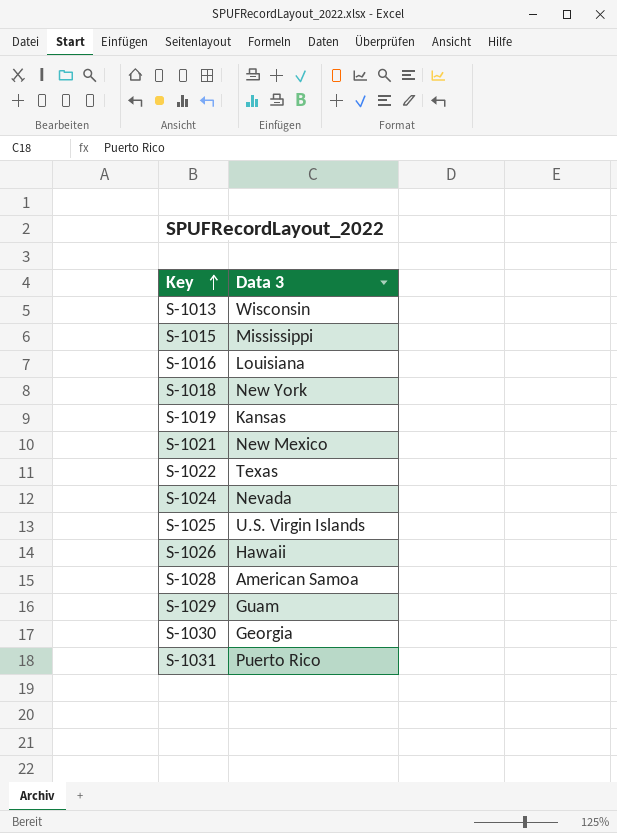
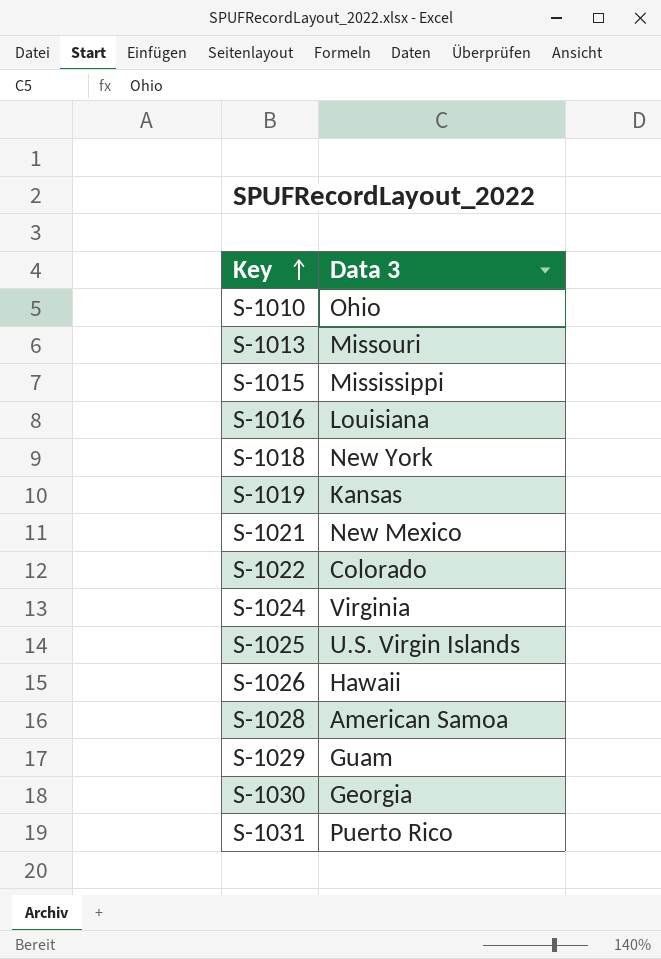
row S-1010: none -> Ohio
S-1013 | Data 3: Wisconsin -> Missouri
S-1022 | Data 3: Texas -> Colorado
S-1024 | Data 3: Nevada -> Virginia

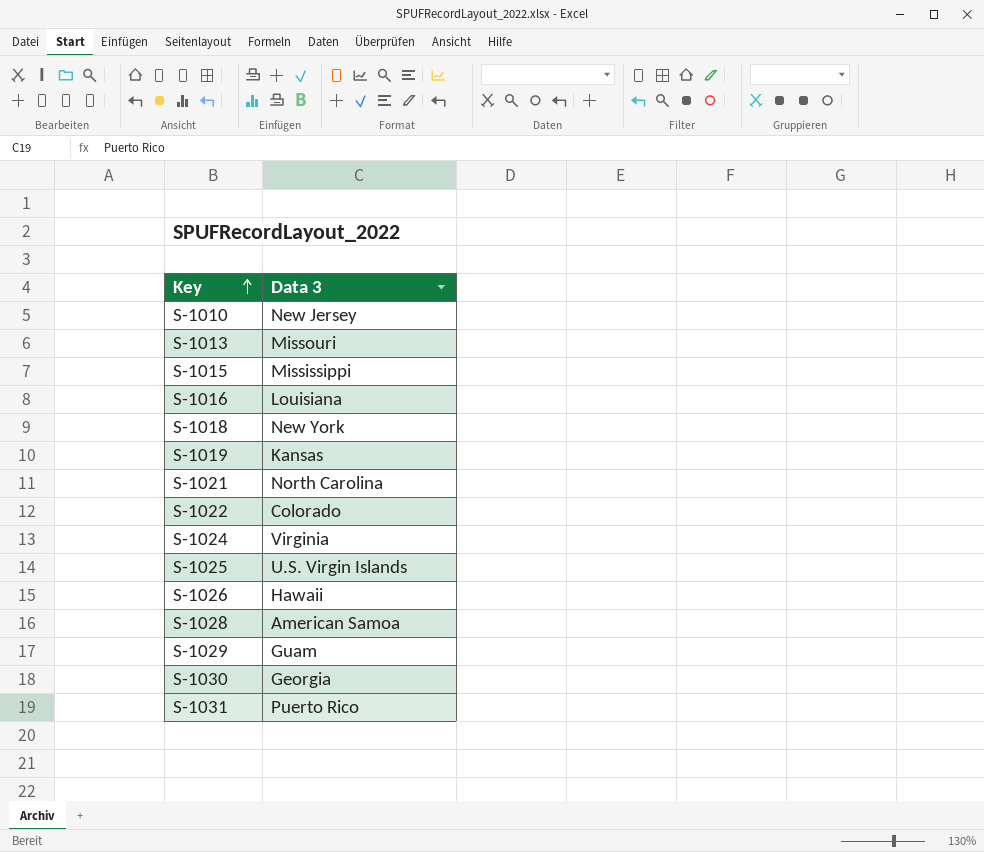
S-1010 | Data 3: Ohio -> New Jersey
S-1021 | Data 3: New Mexico -> North Carolina

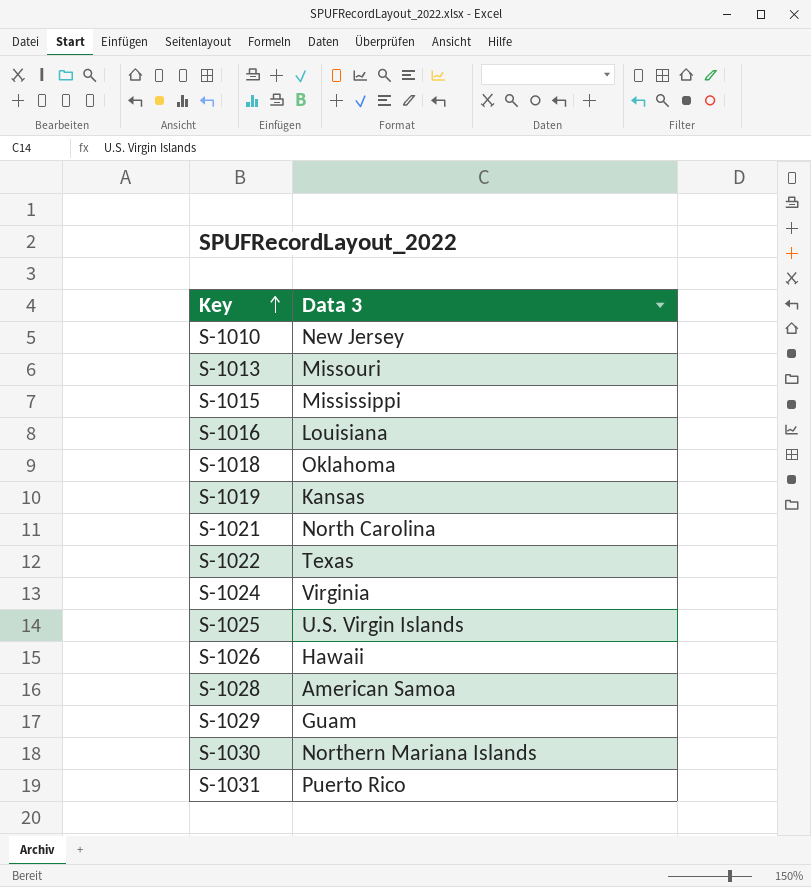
S-1018 | Data 3: New York -> Oklahoma
S-1022 | Data 3: Colorado -> Texas
S-1030 | Data 3: Georgia -> Northern Mariana Islands

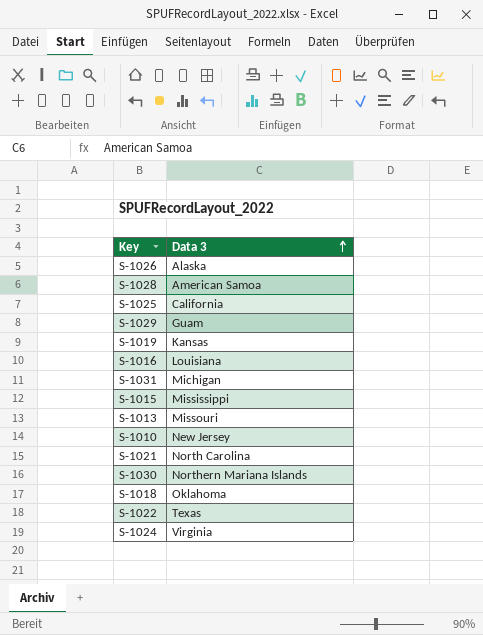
row order: Key ascending -> Data 3 ascending
S-1026 | Data 3: Hawaii -> Alaska
S-1025 | Data 3: U.S. Virgin Islands -> California
S-1031 | Data 3: Puerto Rico -> Michigan

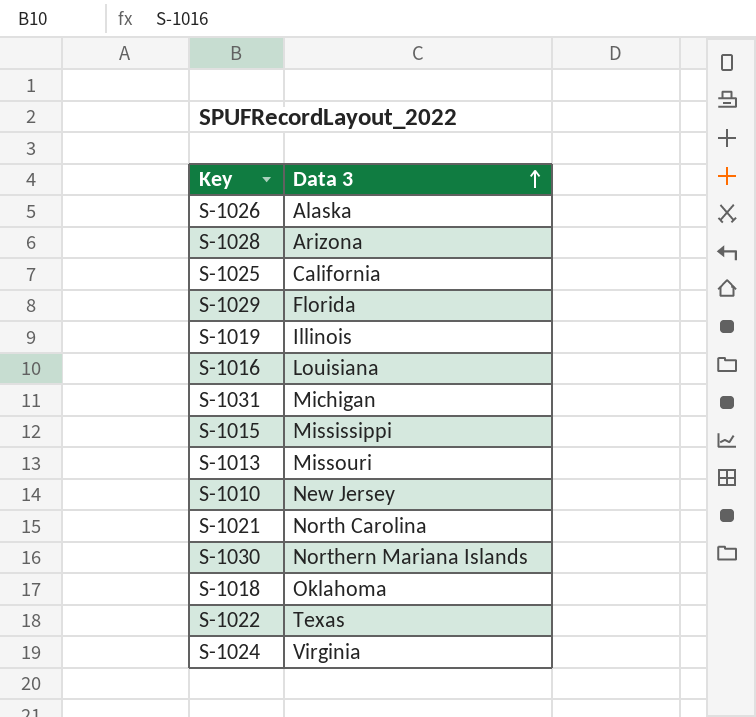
S-1028 | Data 3: American Samoa -> Arizona
S-1029 | Data 3: Guam -> Florida
S-1019 | Data 3: Kansas -> Illinois

